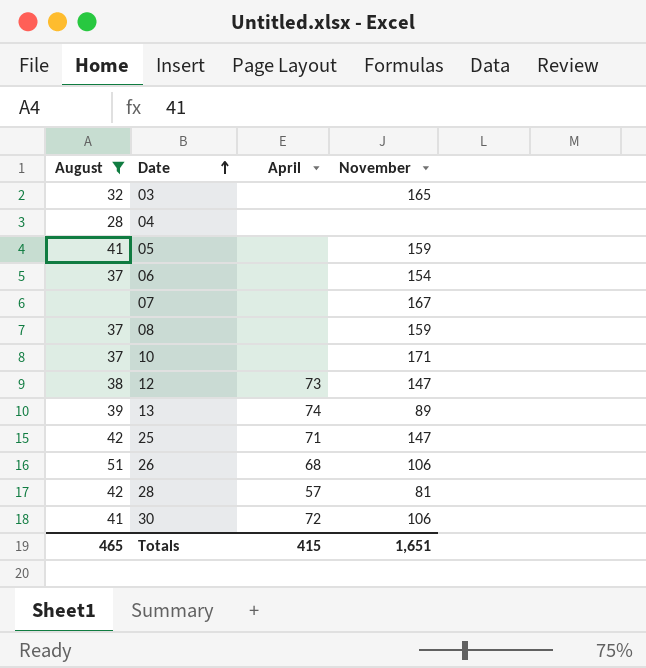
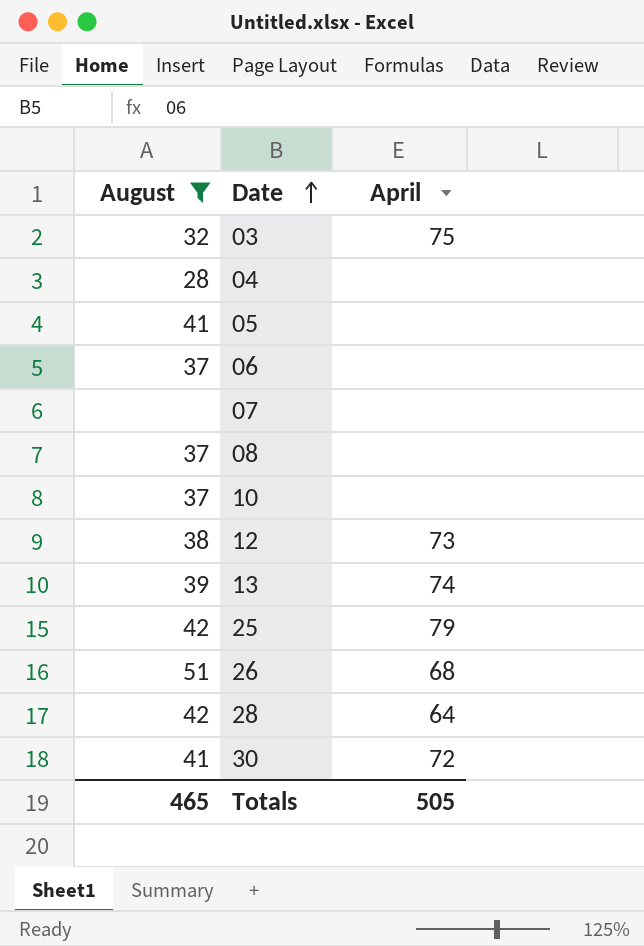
column November | position: 4 -> none
03 | April: none -> 75
25 | April: 71 -> 79
28 | April: 57 -> 64
Totals | April: 415 -> 505

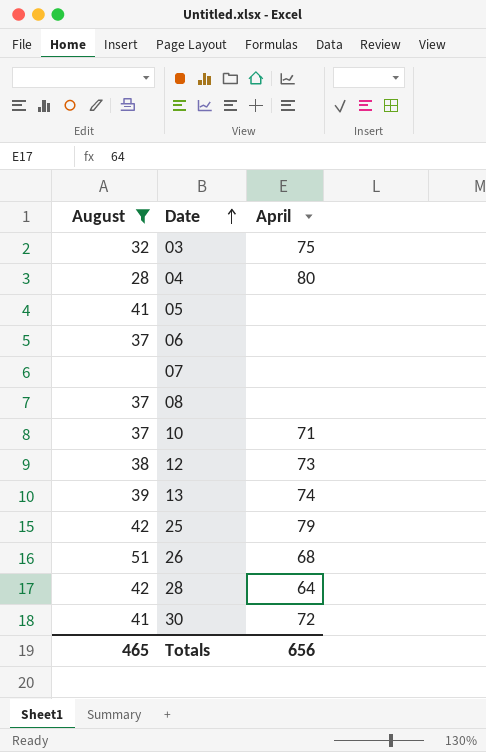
04 | April: none -> 80
10 | April: none -> 71
Totals | April: 505 -> 656

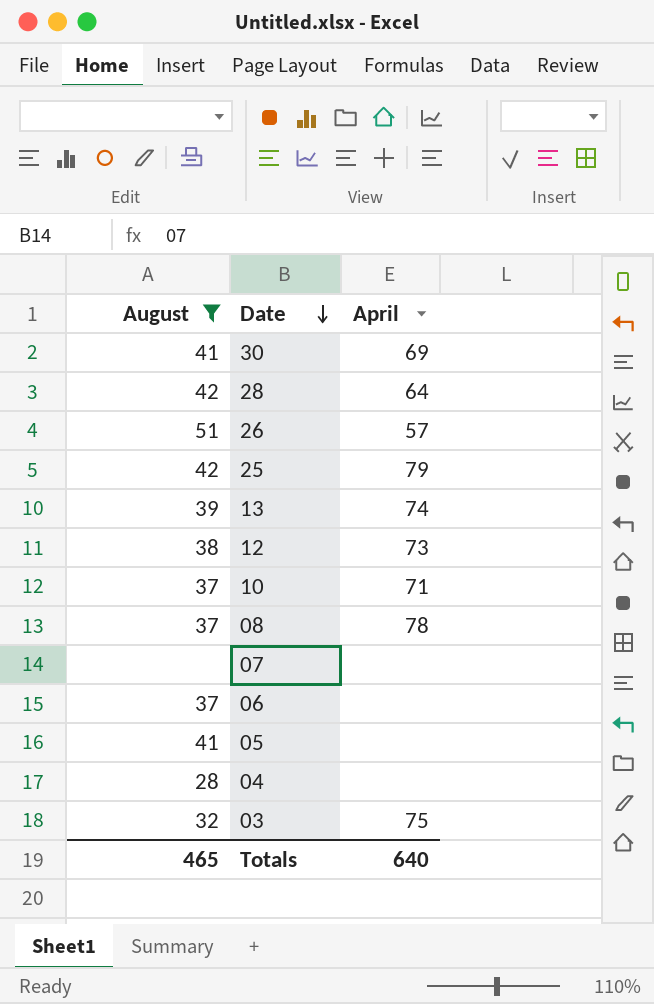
row order: Date ascending -> Date descending
30 | April: 72 -> 69
26 | April: 68 -> 57
08 | April: none -> 78
04 | April: 80 -> none
Totals | April: 656 -> 640

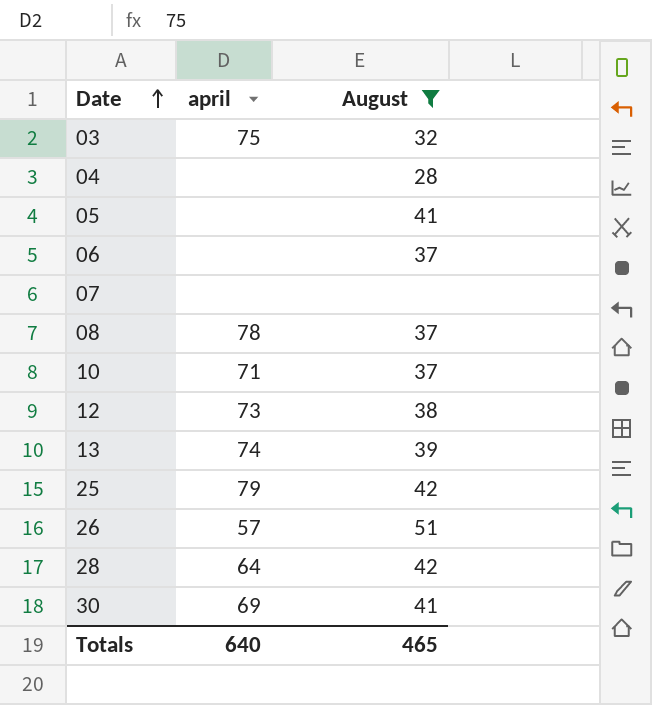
row order: Date descending -> Date ascending
column name: April -> april
column August | position: 1 -> 3

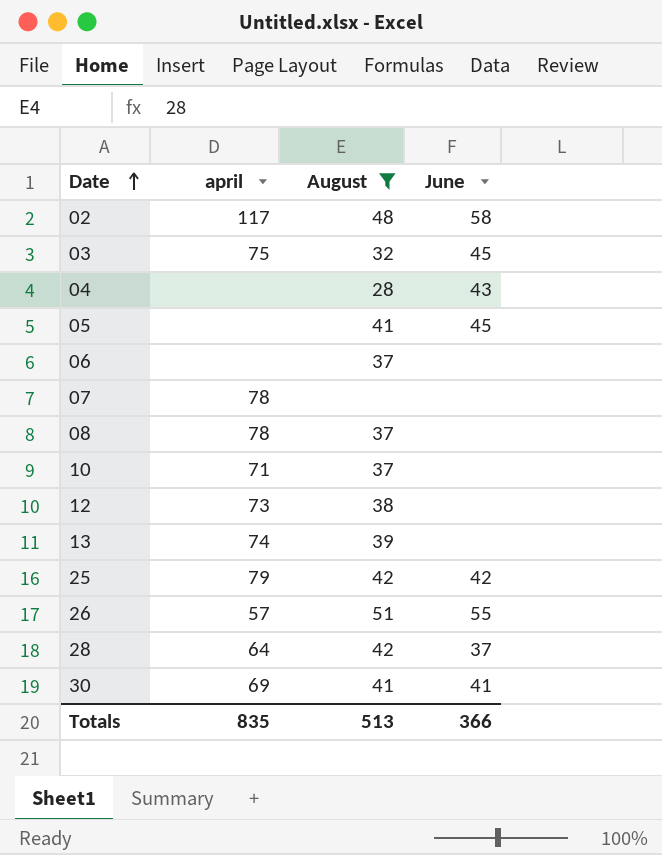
column June | position: none -> 4
row 02: none -> 117 | 48 | 58
07 | april: none -> 78
Totals | april: 640 -> 835
Totals | August: 465 -> 513

